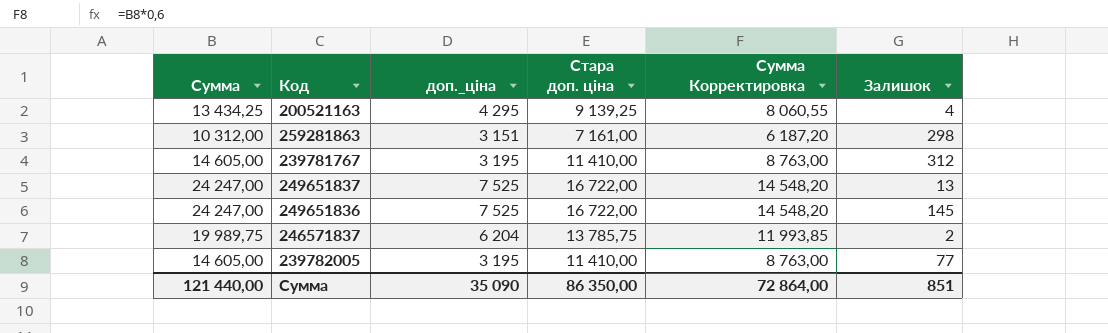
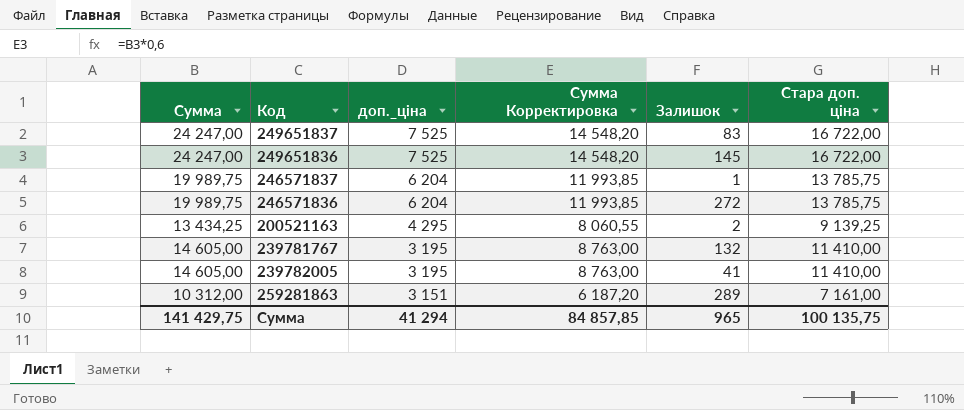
row order: none -> доп._ціна descending
column Стара доп. ціна | position: 4 -> 6
249651837 | Залишок: 13 -> 83
246571837 | Залишок: 2 -> 1
row 246571836: none -> 19 989,75 | 6 204 | 11 993,85 | 272 | 13 785,75
200521163 | Залишок: 4 -> 2
239781767 | Залишок: 312 -> 132
239782005 | Залишок: 77 -> 41
259281863 | Залишок: 298 -> 289
Сумма | Сумма: 121 440,00 -> 141 429,75
Сумма | доп._ціна: 35 090 -> 41 294
Сумма | Сумма Корректировка: 72 864,00 -> 84 857,85
Сумма | Залишок: 851 -> 965
Сумма | Стара доп. ціна: 86 350,00 -> 100 135,75

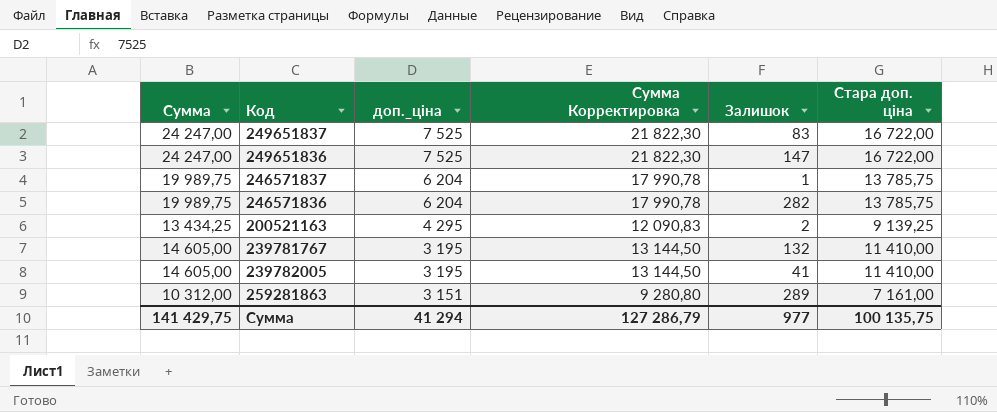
column Сумма Корректировка | formula: [Сумма] * 0,6 -> [Сумма] * 0,9
249651836 | Залишок: 145 -> 147
246571836 | Залишок: 272 -> 282
Сумма | Сумма Корректировка: 84 857,85 -> 127 286,79
Сумма | Залишок: 965 -> 977

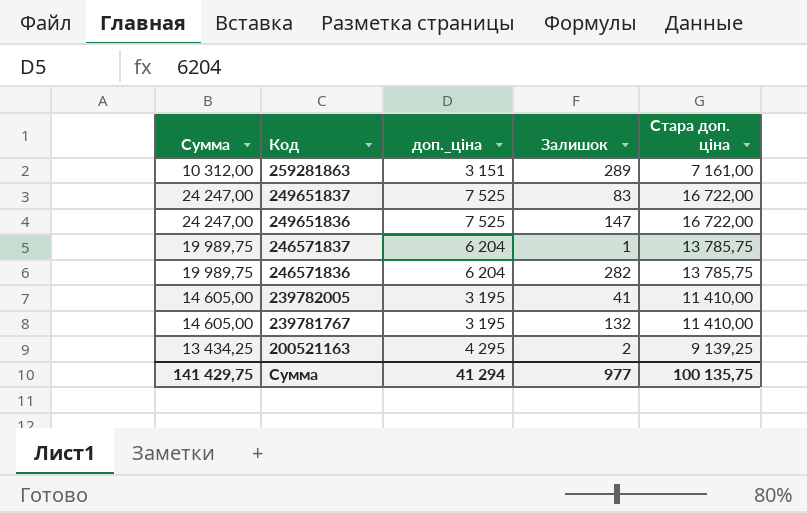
row order: доп._ціна descending -> Код descending
column Сумма Корректировка | formula: [Сумма] * 0,9 -> none

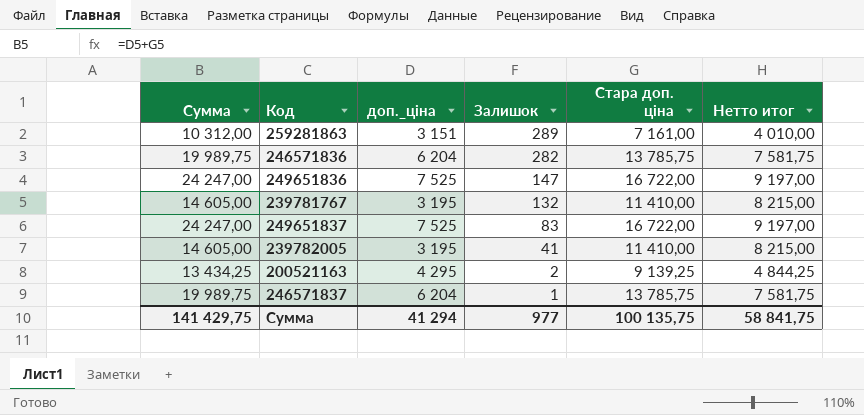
row order: Код descending -> Залишок descending
column Нетто итог | formula: none -> [Стара доп. ціна] - [доп._ціна]

